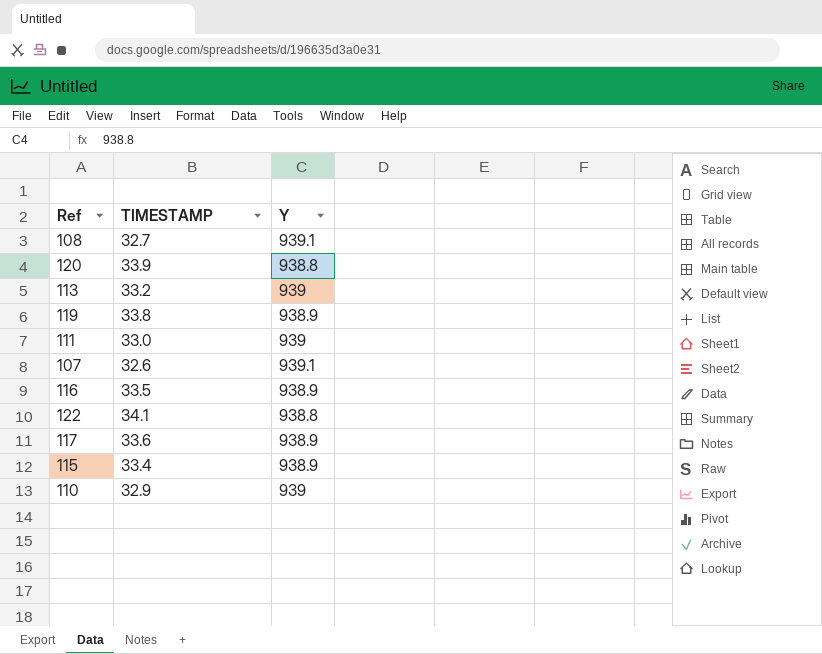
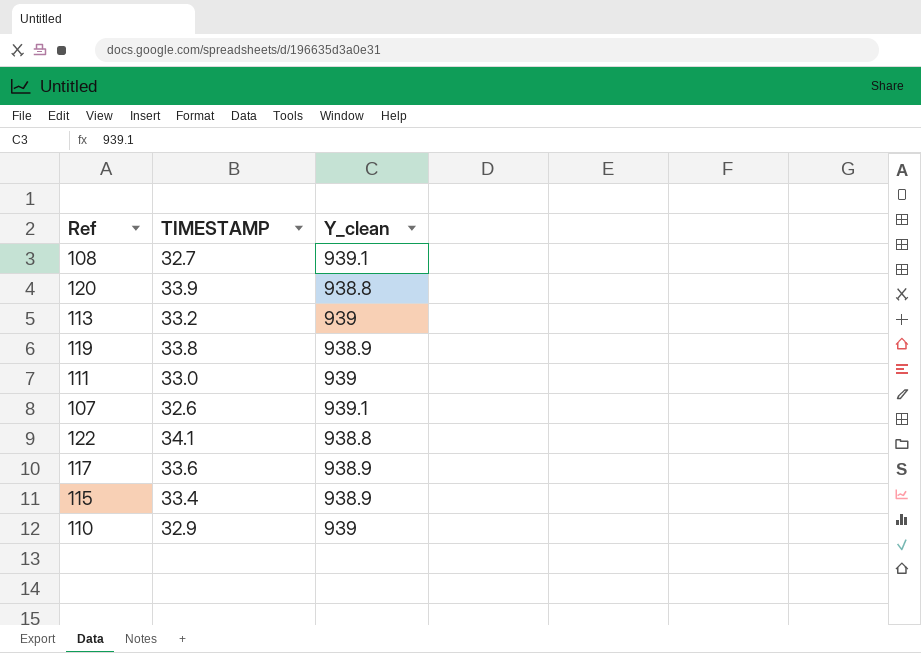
column name: Y -> Y_clean
row 116: 33.5 | 938.9 -> none

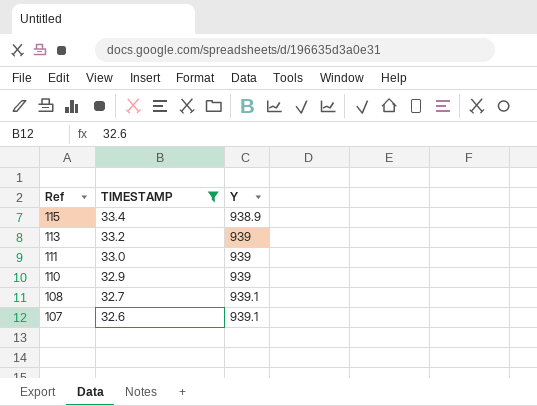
filter: none -> TIMESTAMP <= 33.4
row order: none -> Ref descending
column name: Y_clean -> Y

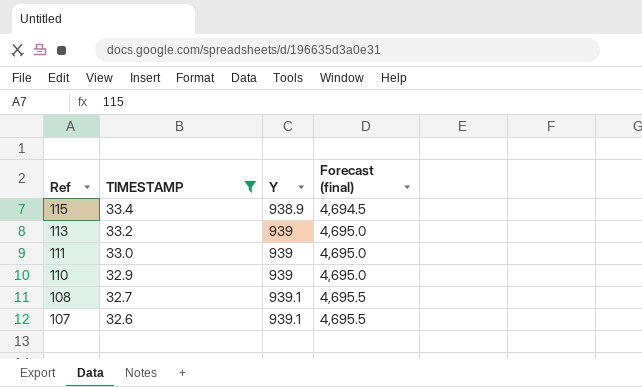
column Forecast (final) | formula: none -> [Y] * 5

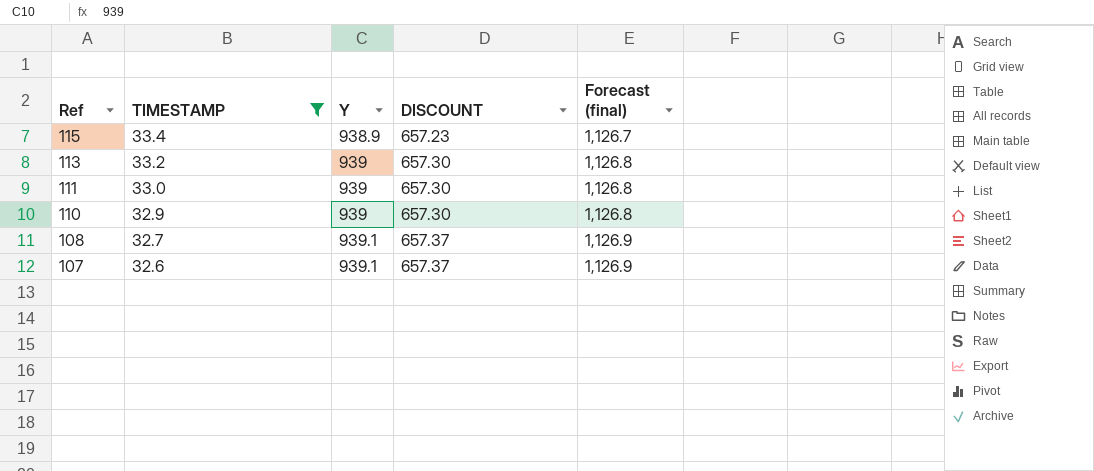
column DISCOUNT | formula: none -> [Y] * 0.7
column Forecast (final) | formula: [Y] * 5 -> [Y] * 1.2

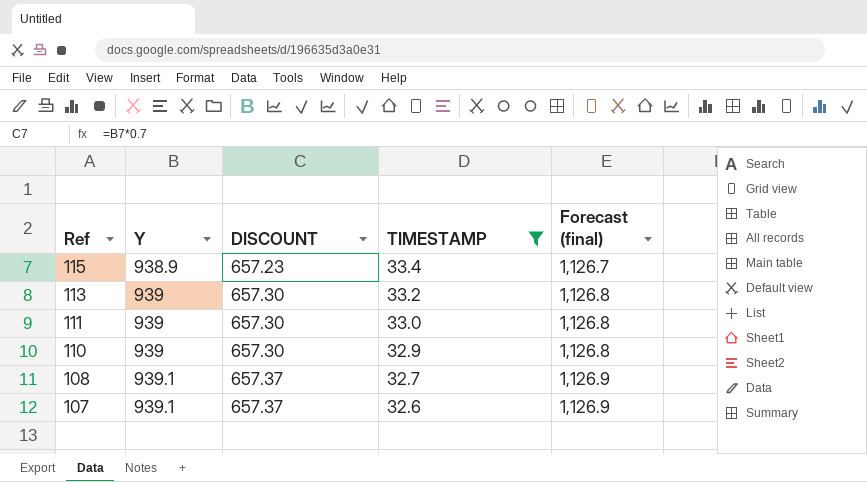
column TIMESTAMP | position: 2 -> 4

